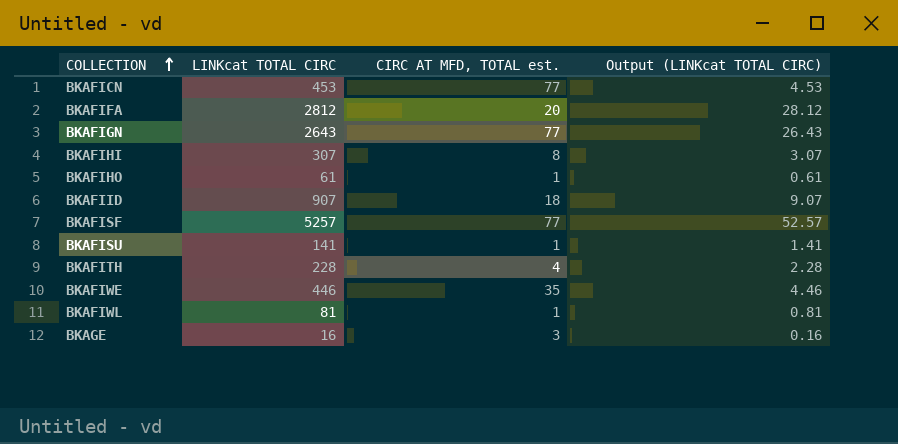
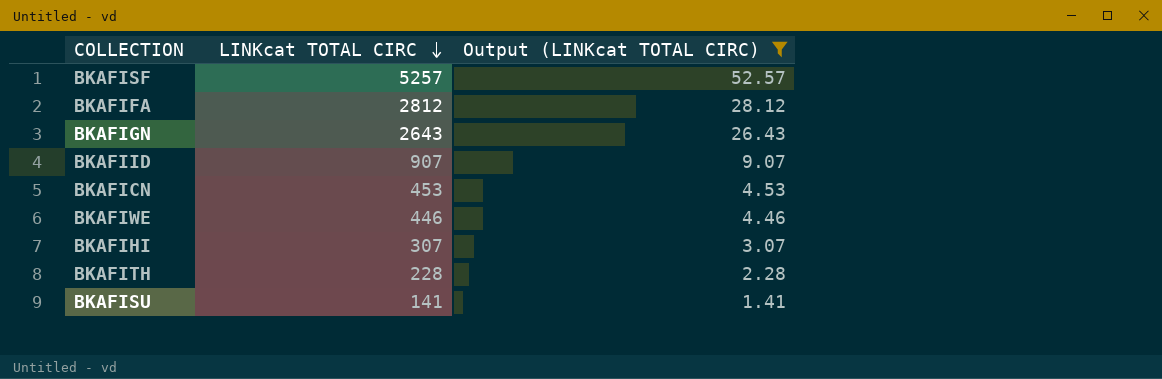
filter: none -> Output (LINKcat TOTAL CIRC) >= 1.41
row order: COLLECTION ascending -> LINKcat TOTAL CIRC descending
column CIRC AT MFD, TOTAL est. | position: 3 -> none

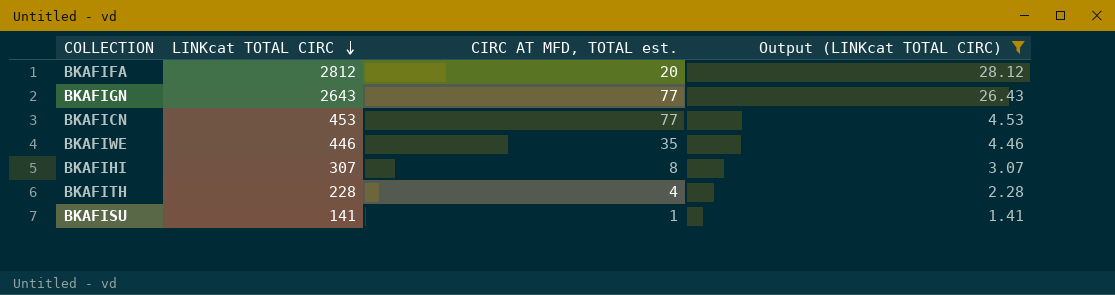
column CIRC AT MFD, TOTAL est. | position: none -> 3
row BKAFISF: 5257 | 52.57 -> none
row BKAFIID: 907 | 9.07 -> none

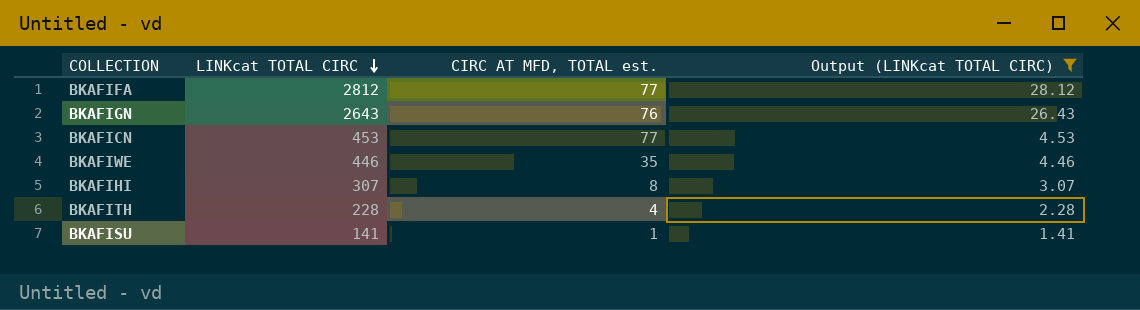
BKAFIFA | CIRC AT MFD, TOTAL est.: 20 -> 77
BKAFIGN | CIRC AT MFD, TOTAL est.: 77 -> 76

